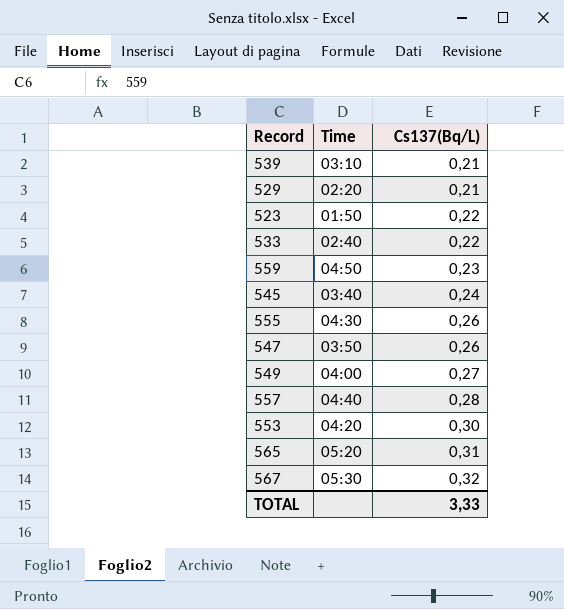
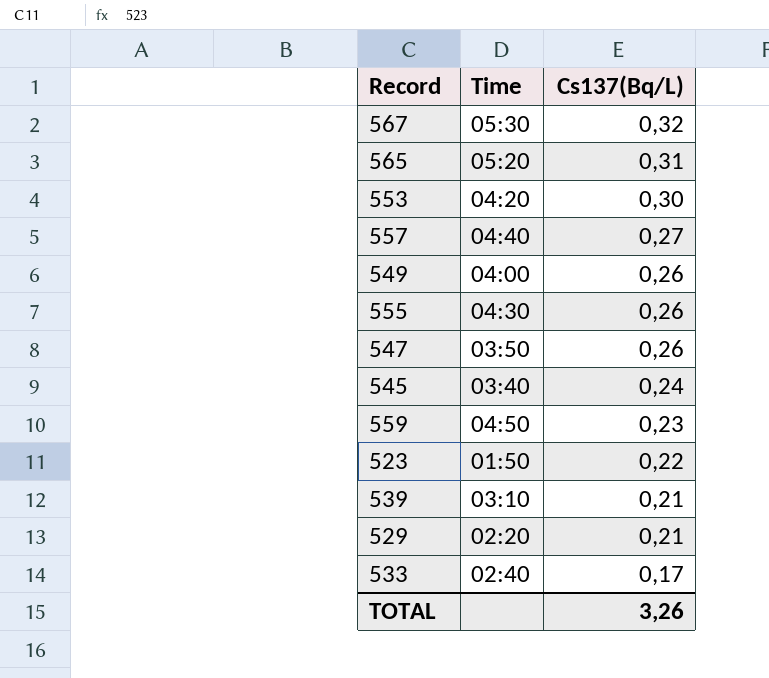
row order: Cs137(Bq/L) ascending -> Cs137(Bq/L) descending
557 | Cs137(Bq/L): 0,28 -> 0,27
549 | Cs137(Bq/L): 0,27 -> 0,26
533 | Cs137(Bq/L): 0,22 -> 0,17
TOTAL | Cs137(Bq/L): 3,33 -> 3,26

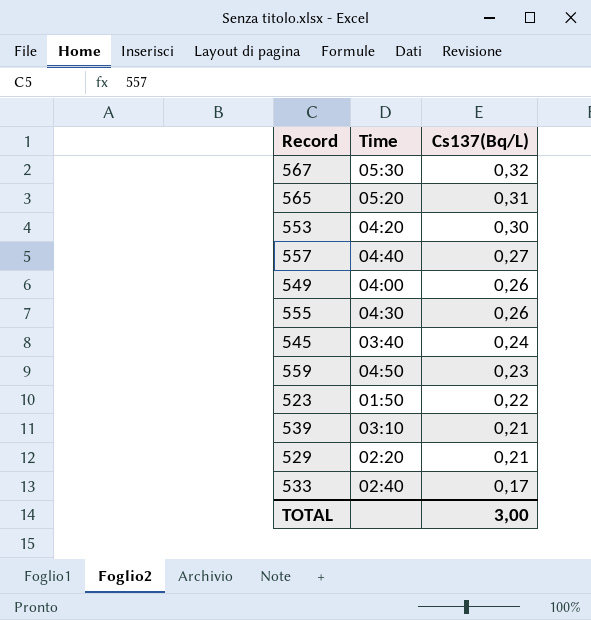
row 547: 03:50 | 0,26 -> none
TOTAL | Cs137(Bq/L): 3,26 -> 3,00

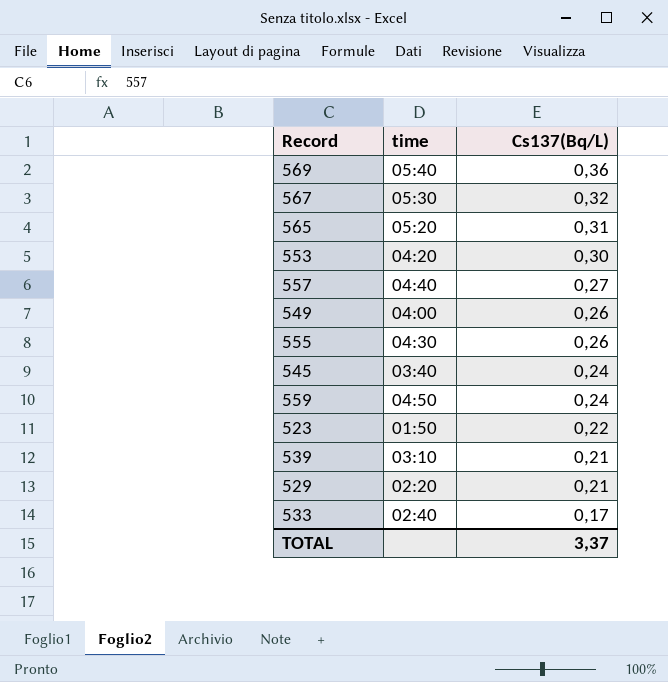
column name: Time -> time
row 569: none -> 05:40 | 0,36
559 | Cs137(Bq/L): 0,23 -> 0,24
TOTAL | Cs137(Bq/L): 3,00 -> 3,37

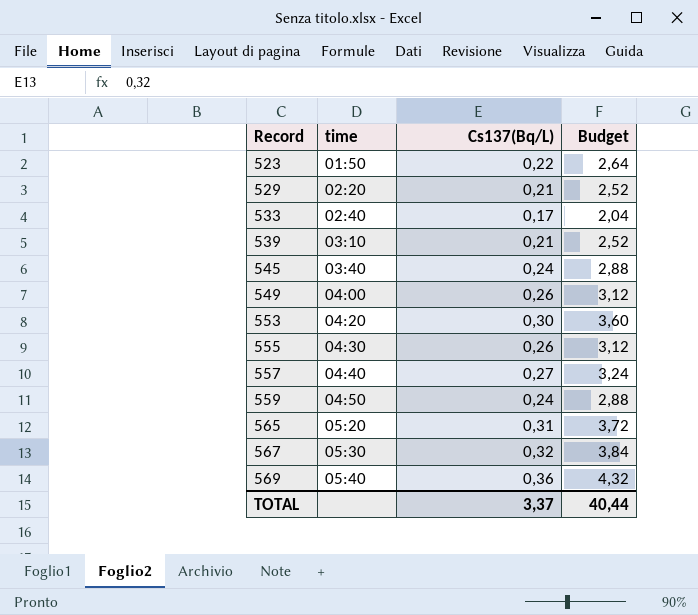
row order: Cs137(Bq/L) descending -> Record ascending
column Budget | formula: none -> [Cs137(Bq/L)] * 12

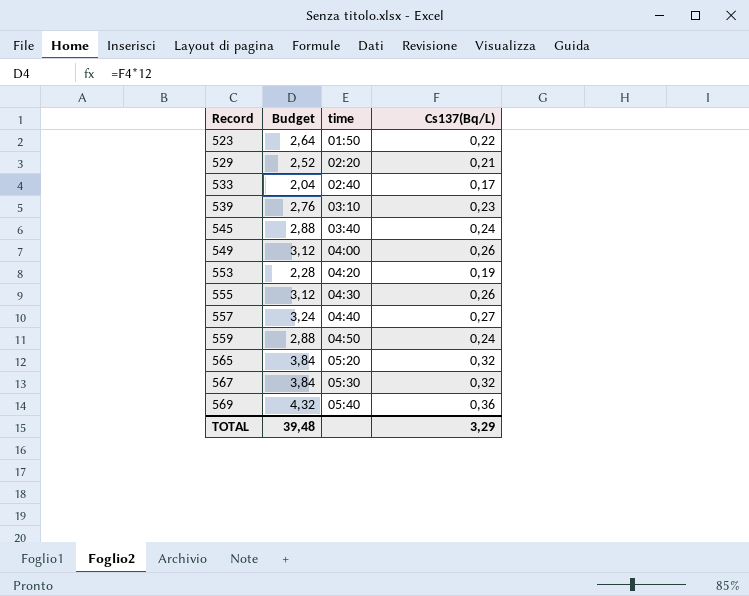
column Budget | position: 4 -> 2
539 | Budget: 2,52 -> 2,76
539 | Cs137(Bq/L): 0,21 -> 0,23
553 | Budget: 3,60 -> 2,28
553 | Cs137(Bq/L): 0,30 -> 0,19
565 | Budget: 3,72 -> 3,84
565 | Cs137(Bq/L): 0,31 -> 0,32
TOTAL | Budget: 40,44 -> 39,48
TOTAL | Cs137(Bq/L): 3,37 -> 3,29

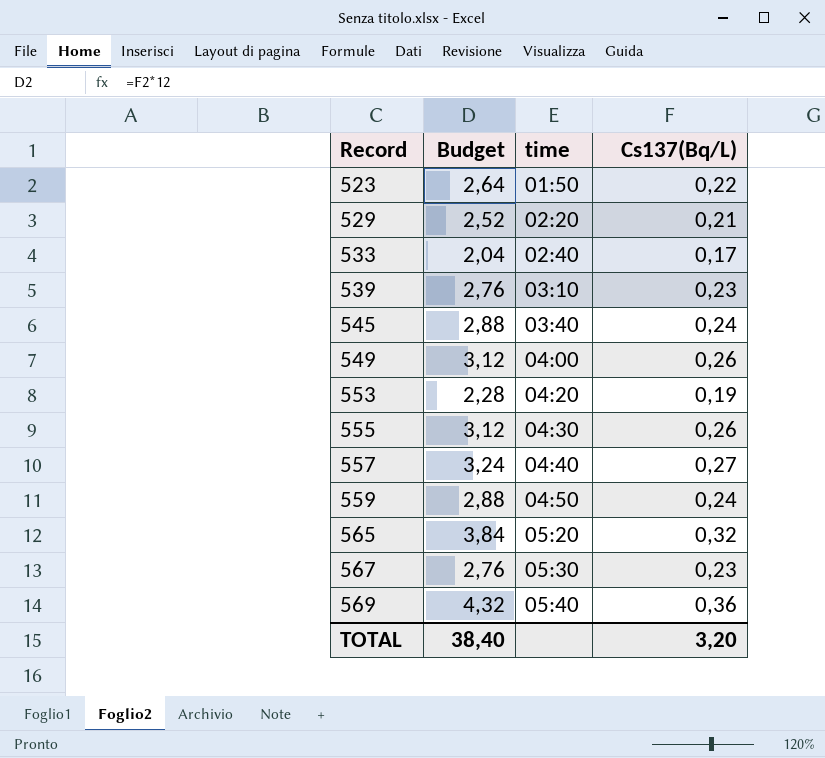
567 | Budget: 3,84 -> 2,76
567 | Cs137(Bq/L): 0,32 -> 0,23
TOTAL | Budget: 39,48 -> 38,40
TOTAL | Cs137(Bq/L): 3,29 -> 3,20

